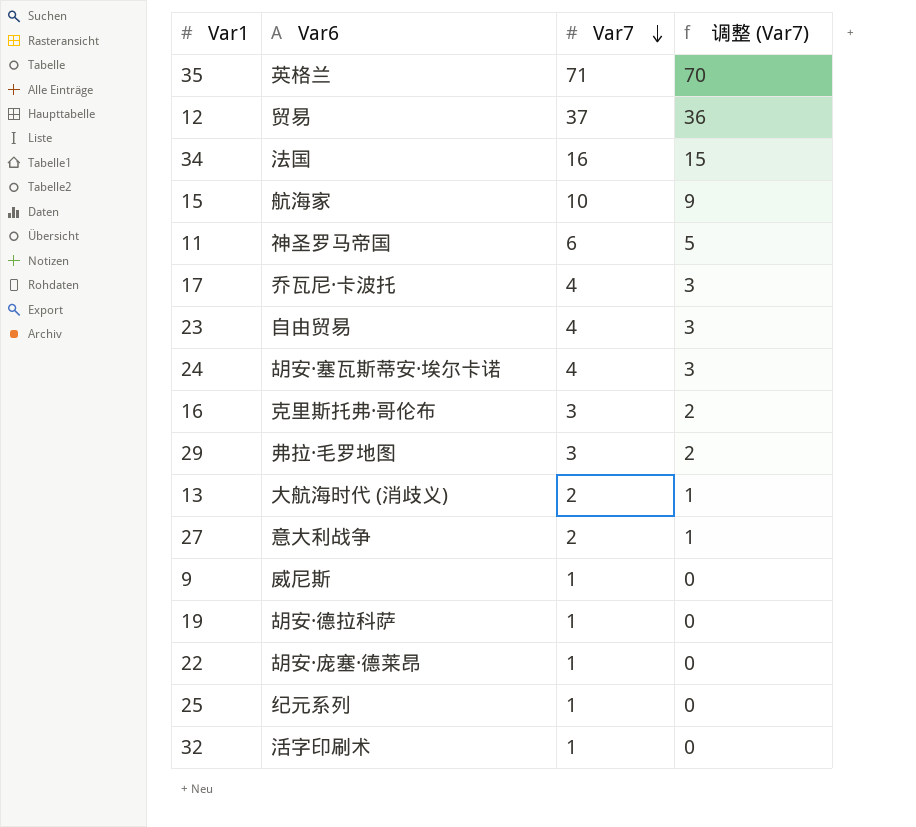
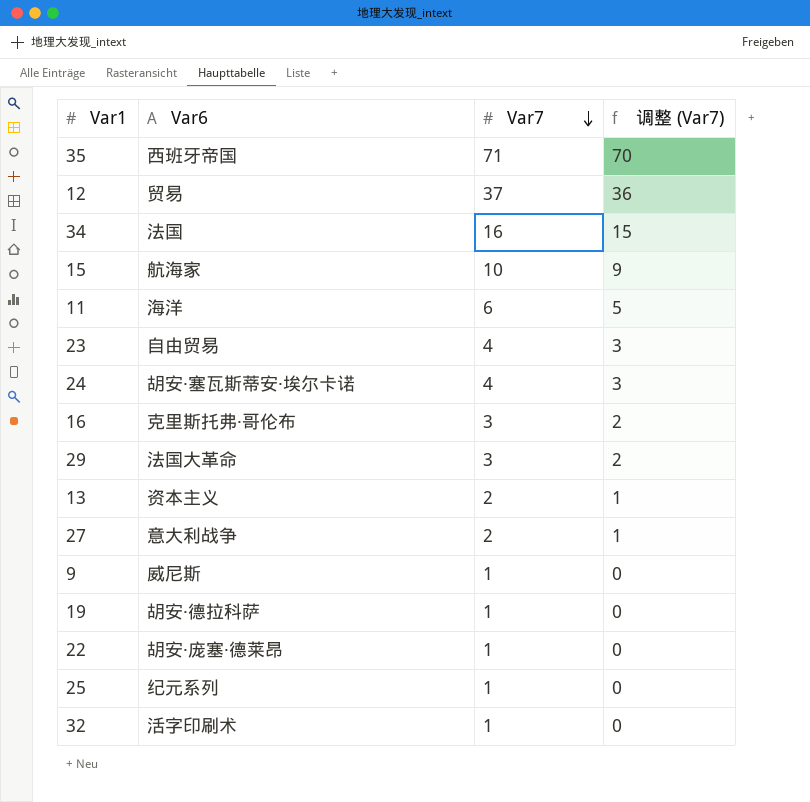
row 17: 乔瓦尼·卡波托 | 4 | 3 -> none
35 | Var6: 英格兰 -> 西班牙帝国
11 | Var6: 神圣罗马帝国 -> 海洋
29 | Var6: 弗拉·毛罗地图 -> 法国大革命
13 | Var6: 大航海时代 (消歧义) -> 资本主义

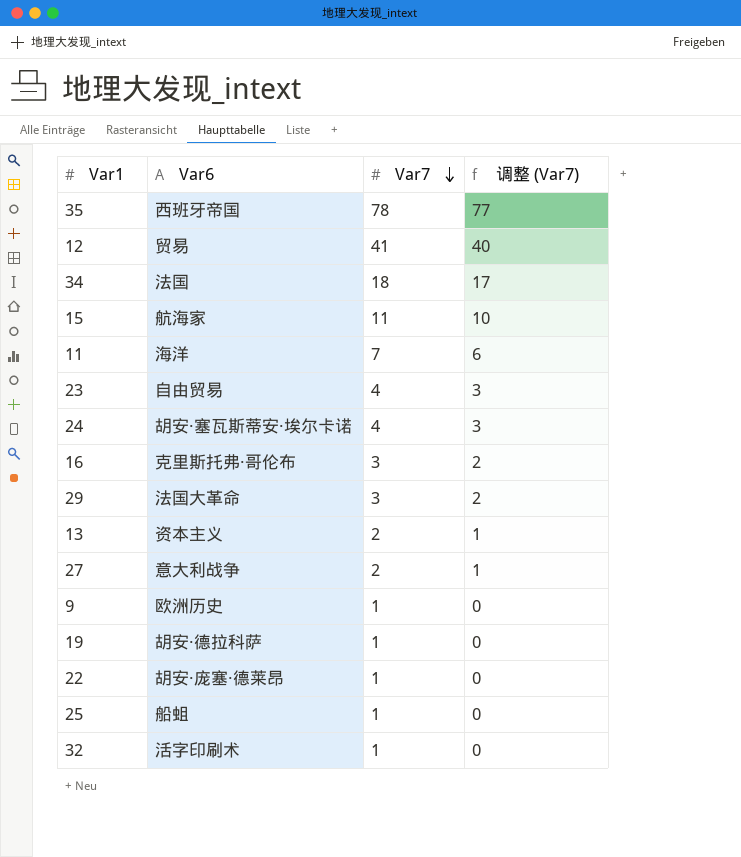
35 | Var7: 71 -> 78
35 | 调整 (Var7): 70 -> 77
12 | Var7: 37 -> 41
12 | 调整 (Var7): 36 -> 40
34 | Var7: 16 -> 18
34 | 调整 (Var7): 15 -> 17
15 | Var7: 10 -> 11
15 | 调整 (Var7): 9 -> 10
11 | Var7: 6 -> 7
11 | 调整 (Var7): 5 -> 6
9 | Var6: 威尼斯 -> 欧洲历史
25 | Var6: 纪元系列 -> 船蛆

